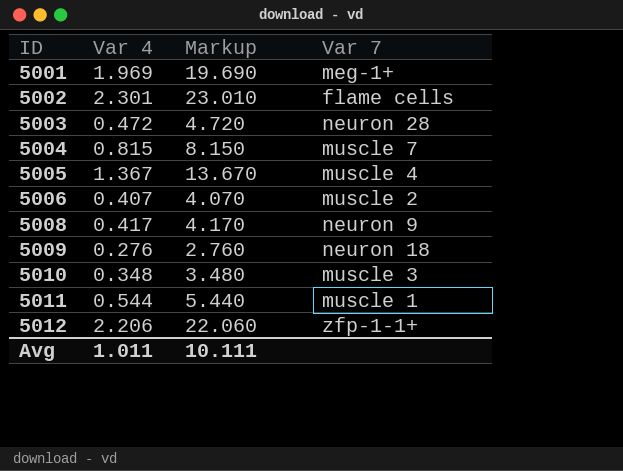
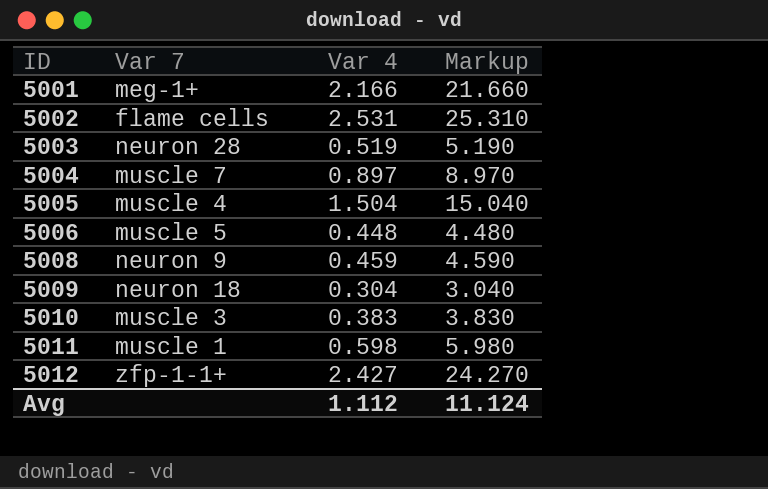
column Var 7 | position: 4 -> 2
5001 | Var 4: 1.969 -> 2.166
5001 | Markup: 19.690 -> 21.660
5002 | Var 4: 2.301 -> 2.531
5002 | Markup: 23.010 -> 25.310
5003 | Var 4: 0.472 -> 0.519
5003 | Markup: 4.720 -> 5.190
5004 | Var 4: 0.815 -> 0.897
5004 | Markup: 8.150 -> 8.970
5005 | Var 4: 1.367 -> 1.504
5005 | Markup: 13.670 -> 15.040
5006 | Var 7: muscle 2 -> muscle 5
5006 | Var 4: 0.407 -> 0.448
5006 | Markup: 4.070 -> 4.480
5008 | Var 4: 0.417 -> 0.459
5008 | Markup: 4.170 -> 4.590
5009 | Var 4: 0.276 -> 0.304
5009 | Markup: 2.760 -> 3.040
5010 | Var 4: 0.348 -> 0.383
5010 | Markup: 3.480 -> 3.830
5011 | Var 4: 0.544 -> 0.598
5011 | Markup: 5.440 -> 5.980
5012 | Var 4: 2.206 -> 2.427
5012 | Markup: 22.060 -> 24.270
Avg | Var 4: 1.011 -> 1.112
Avg | Markup: 10.111 -> 11.124

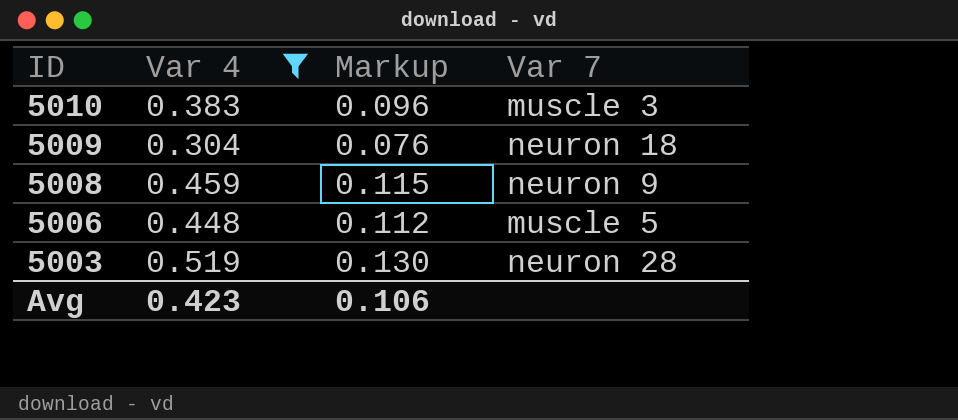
filter: none -> Var 4 <= 0.519
row order: ID ascending -> ID descending
column Markup | formula: [Var 4] * 10 -> [Var 4] * 0.25
column Var 7 | position: 2 -> 4
Avg | Var 4: 1.112 -> 0.423
Avg | Markup: 11.124 -> 0.106

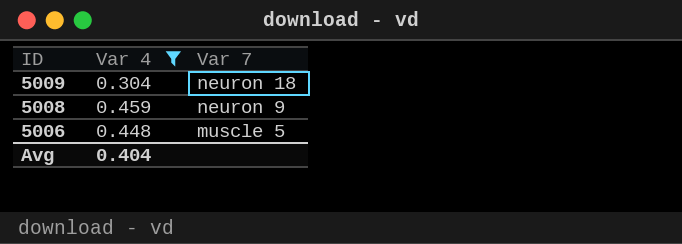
column Markup | formula: [Var 4] * 0.25 -> none
row 5010: 0.383 | 0.096 | muscle 3 -> none
row 5003: 0.519 | 0.130 | neuron 28 -> none
Avg | Var 4: 0.423 -> 0.404

